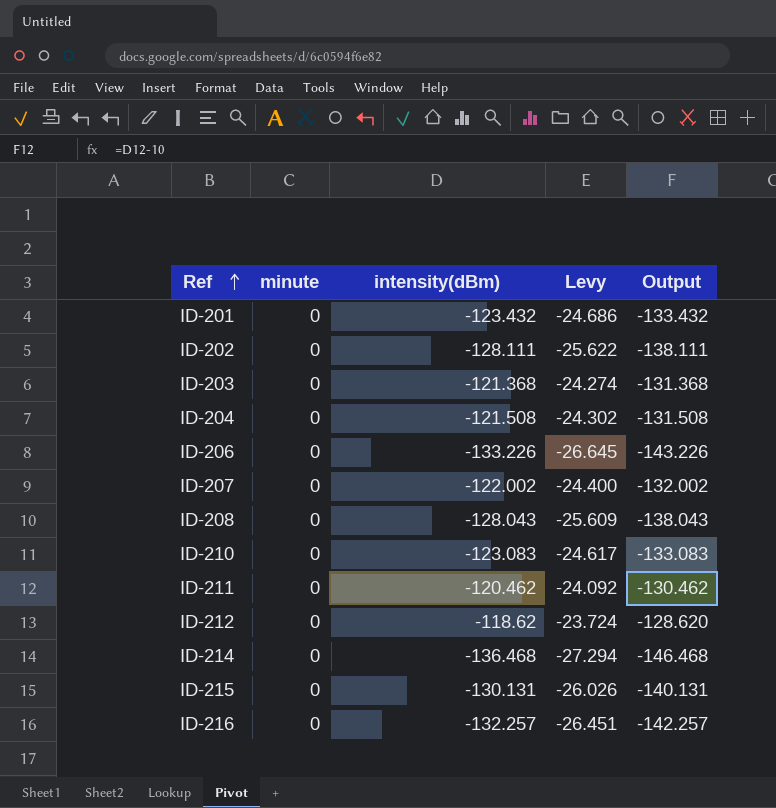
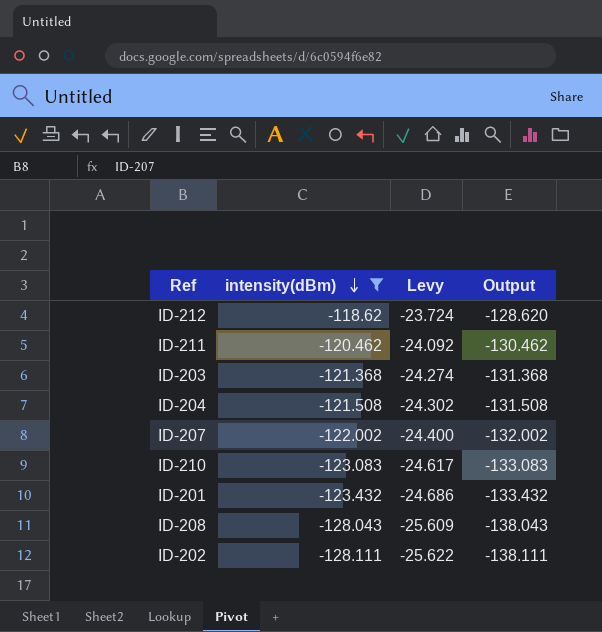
filter: none -> intensity(dBm) >= -128.111
row order: Ref ascending -> intensity(dBm) descending
column minute | position: 2 -> none

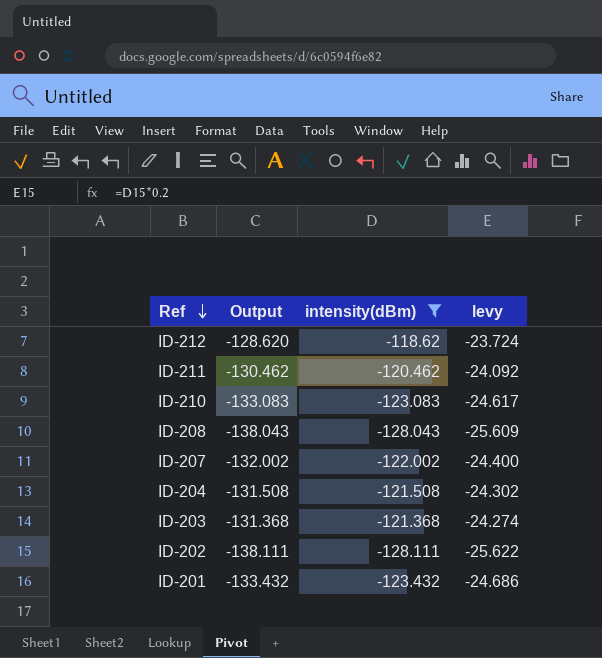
row order: intensity(dBm) descending -> Ref descending
column Output | position: 4 -> 2
column name: Levy -> levy

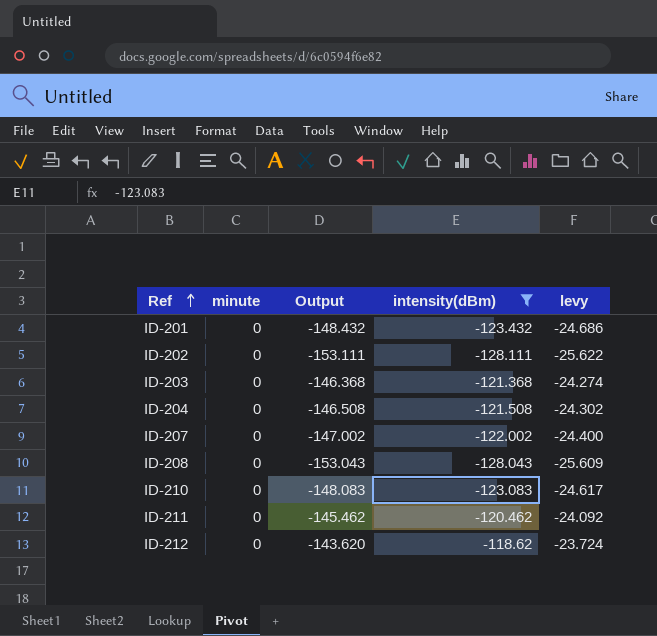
row order: Ref descending -> Ref ascending
column minute | position: none -> 2
column Output | formula: [intensity(dBm)] - 10 -> [intensity(dBm)] - 25

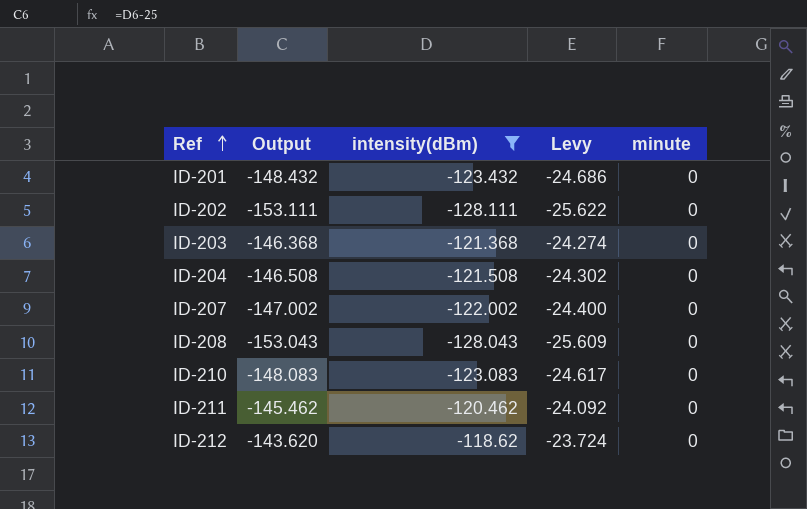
column name: levy -> Levy
column minute | position: 2 -> 5

